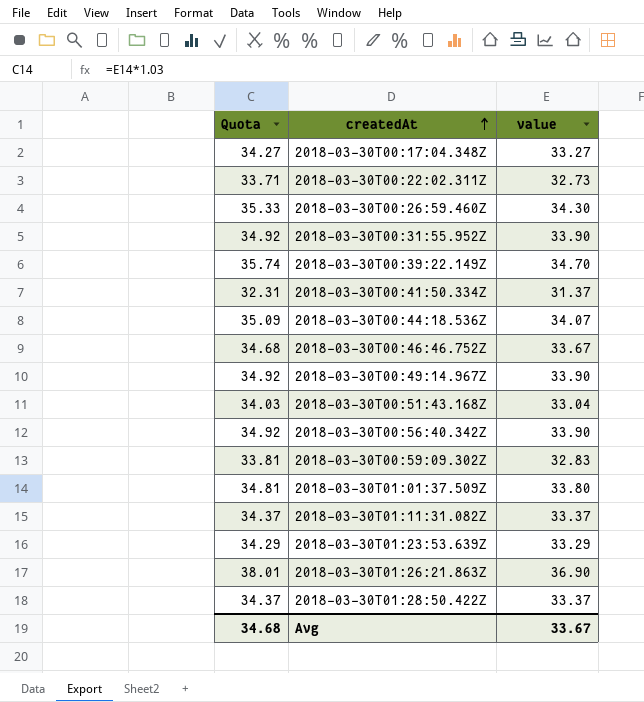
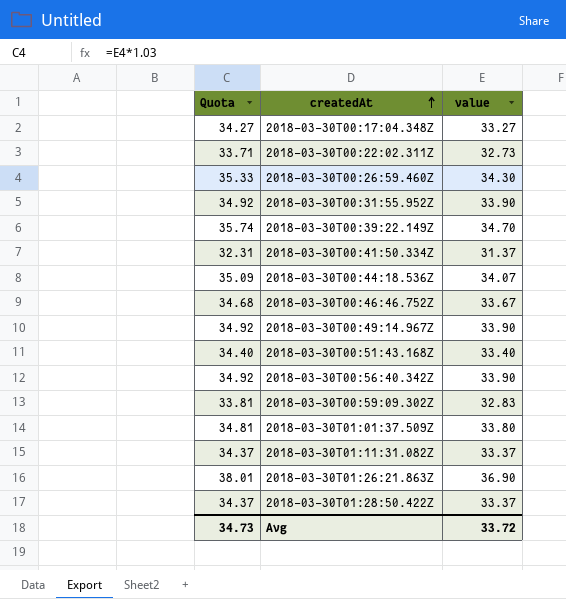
row 2018-03-30T01:23:53.639Z: 34.29 | 33.29 -> none
2018-03-30T00:51:43.168Z | Quota: 34.03 -> 34.40
2018-03-30T00:51:43.168Z | value: 33.04 -> 33.40
Avg | Quota: 34.68 -> 34.73
Avg | value: 33.67 -> 33.72

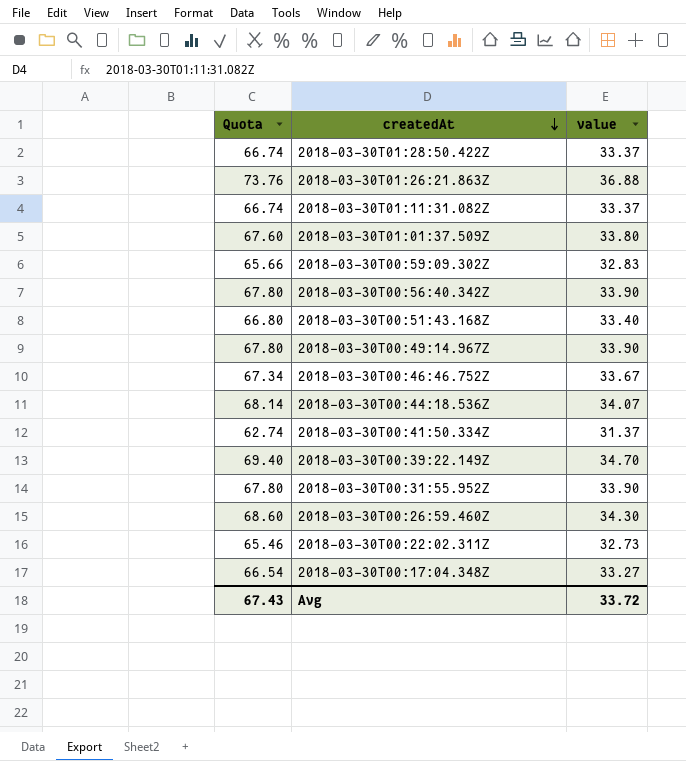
row order: createdAt ascending -> createdAt descending
column Quota | formula: [value] * 1.03 -> [value] * 2
2018-03-30T01:26:21.863Z | value: 36.90 -> 36.88
Avg | Quota: 34.73 -> 67.43

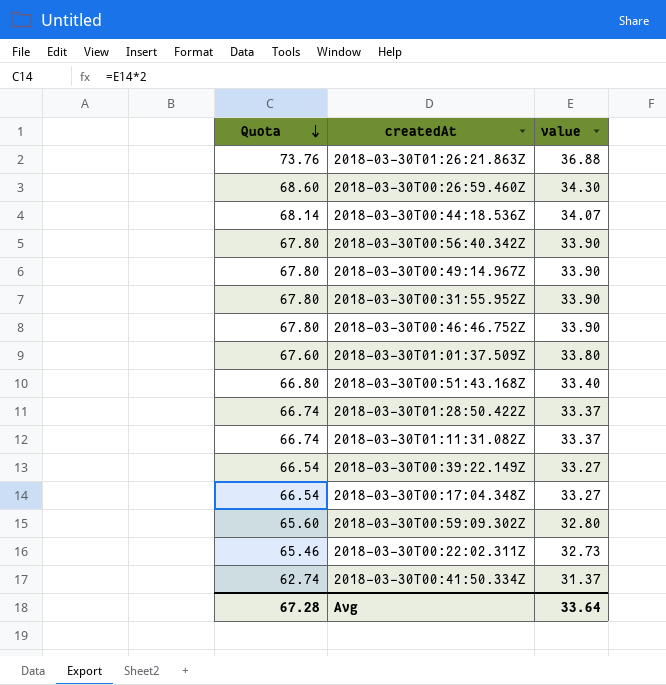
row order: createdAt descending -> Quota descending
2018-03-30T00:46:46.752Z | Quota: 67.34 -> 67.80
2018-03-30T00:46:46.752Z | value: 33.67 -> 33.90
2018-03-30T00:39:22.149Z | Quota: 69.40 -> 66.54
2018-03-30T00:39:22.149Z | value: 34.70 -> 33.27
2018-03-30T00:59:09.302Z | Quota: 65.66 -> 65.60
2018-03-30T00:59:09.302Z | value: 32.83 -> 32.80
Avg | Quota: 67.43 -> 67.28
Avg | value: 33.72 -> 33.64

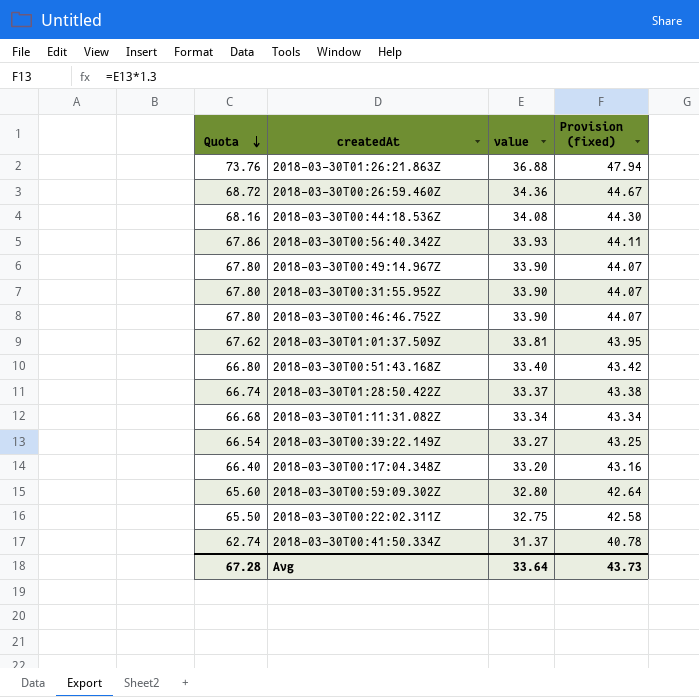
column Provision (fixed) | formula: none -> [value] * 1.3
2018-03-30T00:26:59.460Z | Quota: 68.60 -> 68.72
2018-03-30T00:26:59.460Z | value: 34.30 -> 34.36
2018-03-30T00:44:18.536Z | Quota: 68.14 -> 68.16
2018-03-30T00:44:18.536Z | value: 34.07 -> 34.08
2018-03-30T00:56:40.342Z | Quota: 67.80 -> 67.86
2018-03-30T00:56:40.342Z | value: 33.90 -> 33.93
2018-03-30T01:01:37.509Z | Quota: 67.60 -> 67.62
2018-03-30T01:01:37.509Z | value: 33.80 -> 33.81
2018-03-30T01:11:31.082Z | Quota: 66.74 -> 66.68
2018-03-30T01:11:31.082Z | value: 33.37 -> 33.34
2018-03-30T00:17:04.348Z | Quota: 66.54 -> 66.40
2018-03-30T00:17:04.348Z | value: 33.27 -> 33.20
2018-03-30T00:22:02.311Z | Quota: 65.46 -> 65.50
2018-03-30T00:22:02.311Z | value: 32.73 -> 32.75

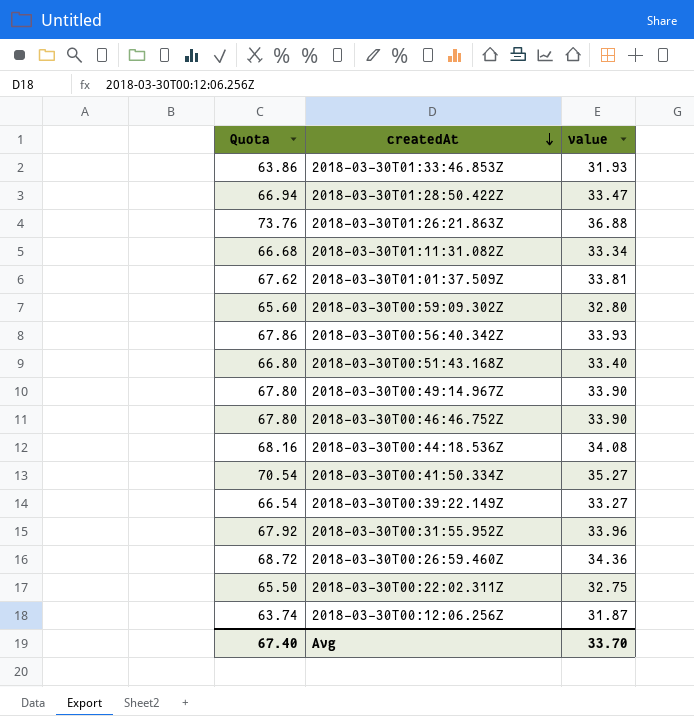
row order: Quota descending -> createdAt descending
column Provision (fixed) | formula: [value] * 1.3 -> none
row 2018-03-30T00:17:04.348Z: 66.40 | 33.20 | 43.16 -> none
row 2018-03-30T01:33:46.853Z: none -> 63.86 | 31.93
2018-03-30T01:28:50.422Z | Quota: 66.74 -> 66.94
2018-03-30T01:28:50.422Z | value: 33.37 -> 33.47
2018-03-30T00:41:50.334Z | Quota: 62.74 -> 70.54
2018-03-30T00:41:50.334Z | value: 31.37 -> 35.27
2018-03-30T00:31:55.952Z | Quota: 67.80 -> 67.92
2018-03-30T00:31:55.952Z | value: 33.90 -> 33.96
row 2018-03-30T00:12:06.256Z: none -> 63.74 | 31.87
Avg | Quota: 67.28 -> 67.40
Avg | value: 33.64 -> 33.70

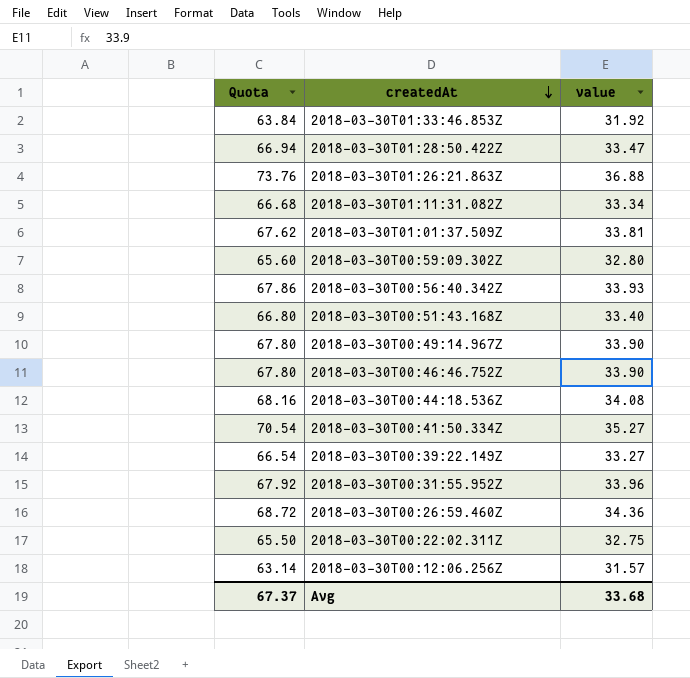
2018-03-30T01:33:46.853Z | Quota: 63.86 -> 63.84
2018-03-30T01:33:46.853Z | value: 31.93 -> 31.92
2018-03-30T00:12:06.256Z | Quota: 63.74 -> 63.14
2018-03-30T00:12:06.256Z | value: 31.87 -> 31.57
Avg | Quota: 67.40 -> 67.37
Avg | value: 33.70 -> 33.68

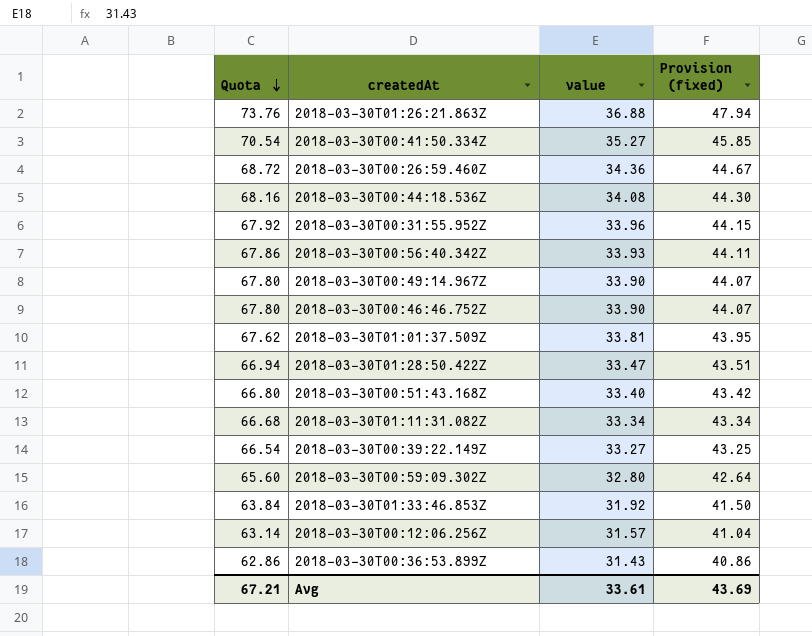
row order: createdAt descending -> Quota descending
column Provision (fixed) | formula: none -> [value] * 1.3
row 2018-03-30T00:22:02.311Z: 65.50 | 32.75 -> none
row 2018-03-30T00:36:53.899Z: none -> 62.86 | 31.43 | 40.86
Avg | Quota: 67.37 -> 67.21
Avg | value: 33.68 -> 33.61

